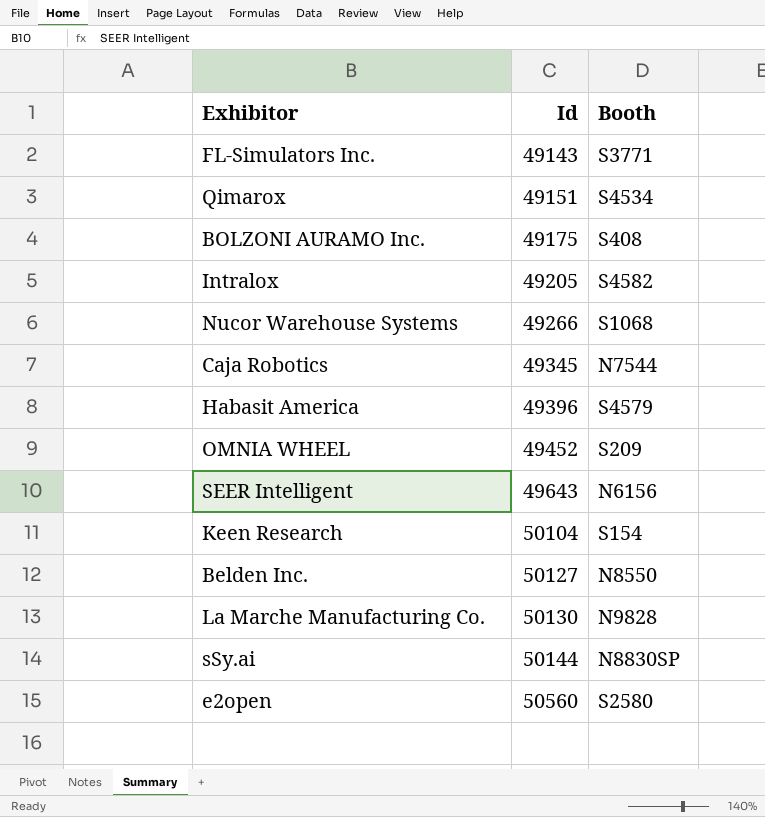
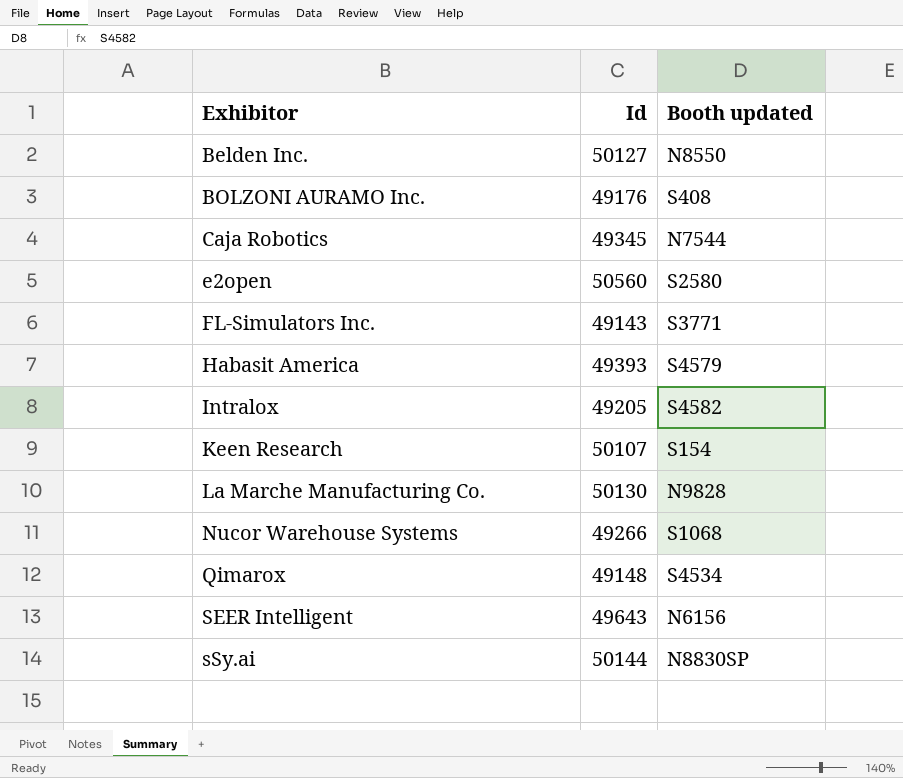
row order: Id ascending -> Exhibitor ascending
column name: Booth -> Booth updated
row OMNIA WHEEL: 49452 | S209 -> none
BOLZONI AURAMO Inc. | Id: 49175 -> 49176
Habasit America | Id: 49396 -> 49393
Keen Research | Id: 50104 -> 50107
Qimarox | Id: 49151 -> 49148

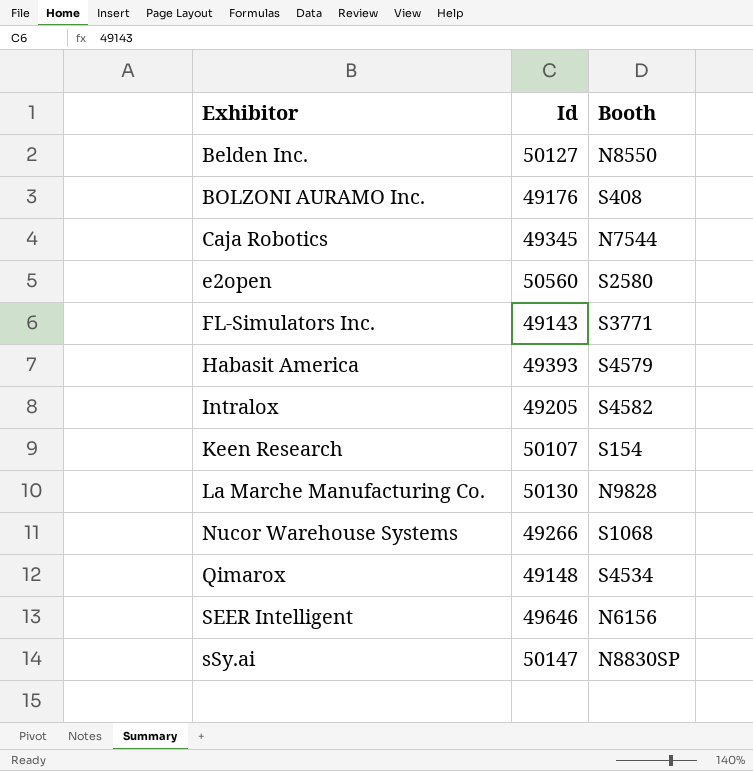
column name: Booth updated -> Booth
SEER Intelligent | Id: 49643 -> 49646
sSy.ai | Id: 50144 -> 50147

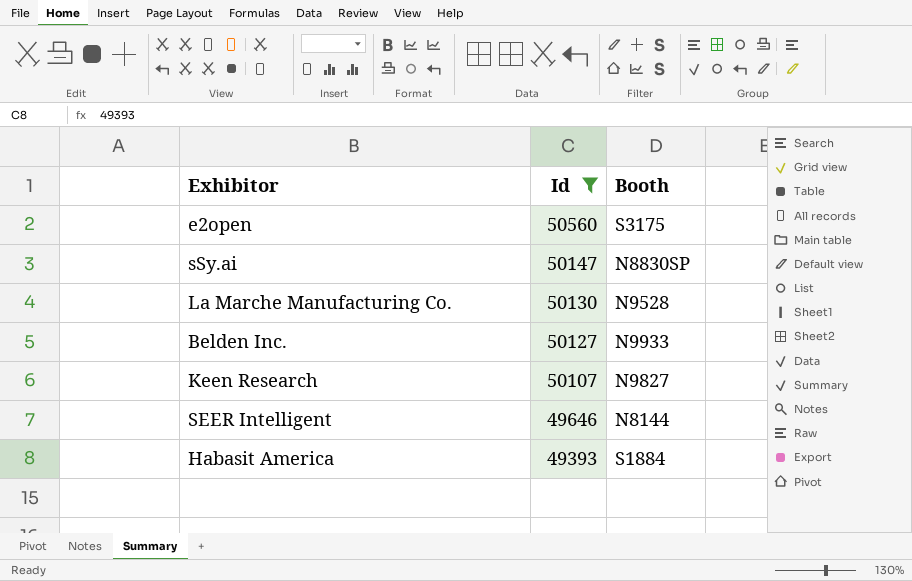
filter: none -> Id >= 49393
row order: Exhibitor ascending -> Id descending
e2open | Booth: S2580 -> S3175
La Marche Manufacturing Co. | Booth: N9828 -> N9528
Belden Inc. | Booth: N8550 -> N9933
Keen Research | Booth: S154 -> N9827
SEER Intelligent | Booth: N6156 -> N8144
Habasit America | Booth: S4579 -> S1884

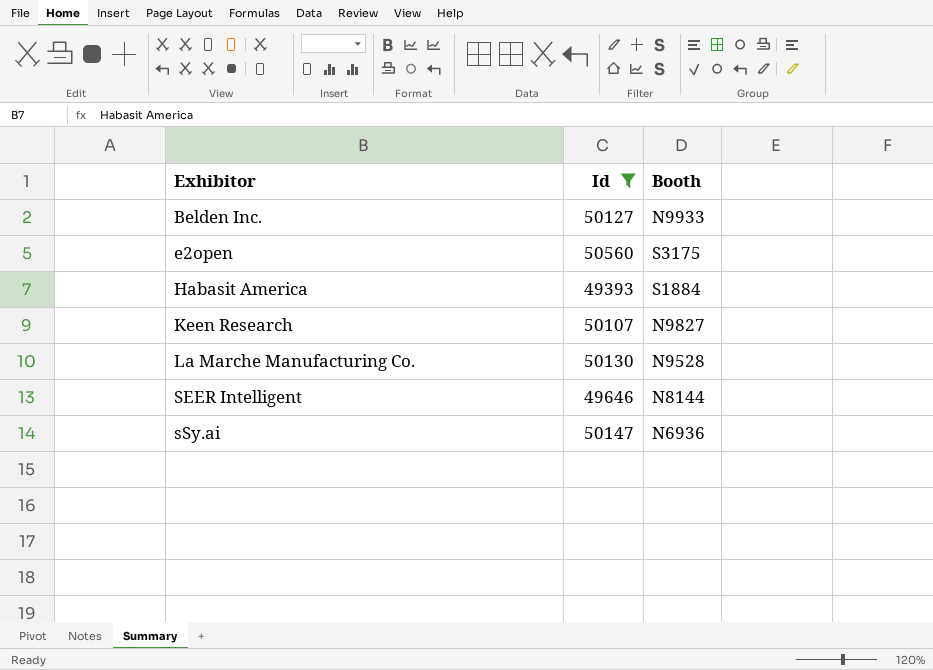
row order: Id descending -> Exhibitor ascending
sSy.ai | Booth: N8830SP -> N6936

